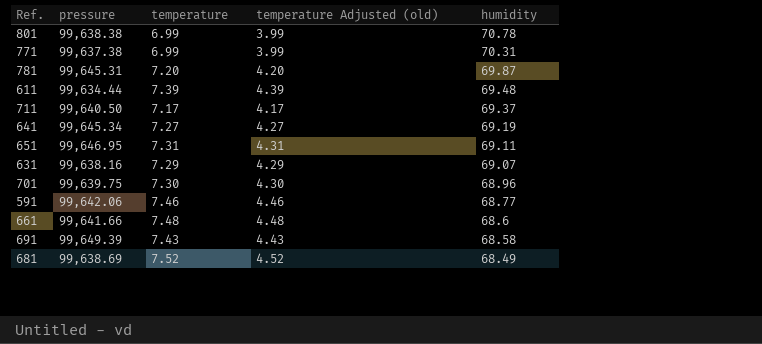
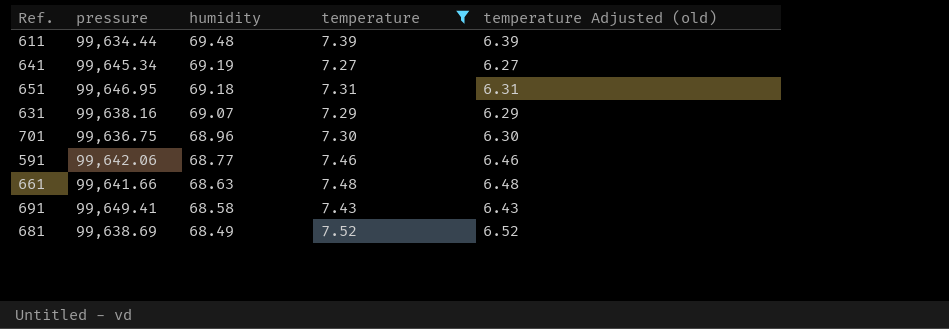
filter: none -> temperature >= 7.27
column humidity | position: 5 -> 3
column temperature Adjusted (old) | formula: [temperature] - 3 -> [temperature] - 1
651 | humidity: 69.11 -> 69.18
701 | pressure: 99,639.75 -> 99,636.75
661 | humidity: 68.6 -> 68.63
691 | pressure: 99,649.39 -> 99,649.41

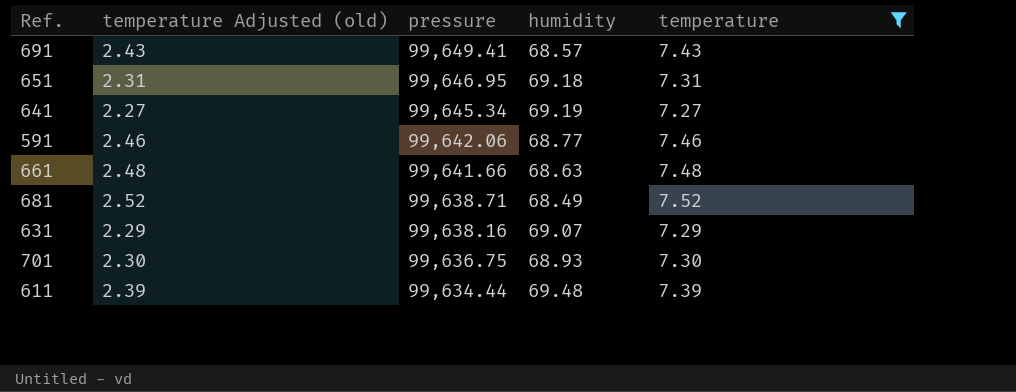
row order: humidity descending -> pressure descending
column temperature Adjusted (old) | formula: [temperature] - 1 -> [temperature] - 5
column temperature Adjusted (old) | position: 5 -> 2
691 | humidity: 68.58 -> 68.57
681 | pressure: 99,638.69 -> 99,638.71
701 | humidity: 68.96 -> 68.93

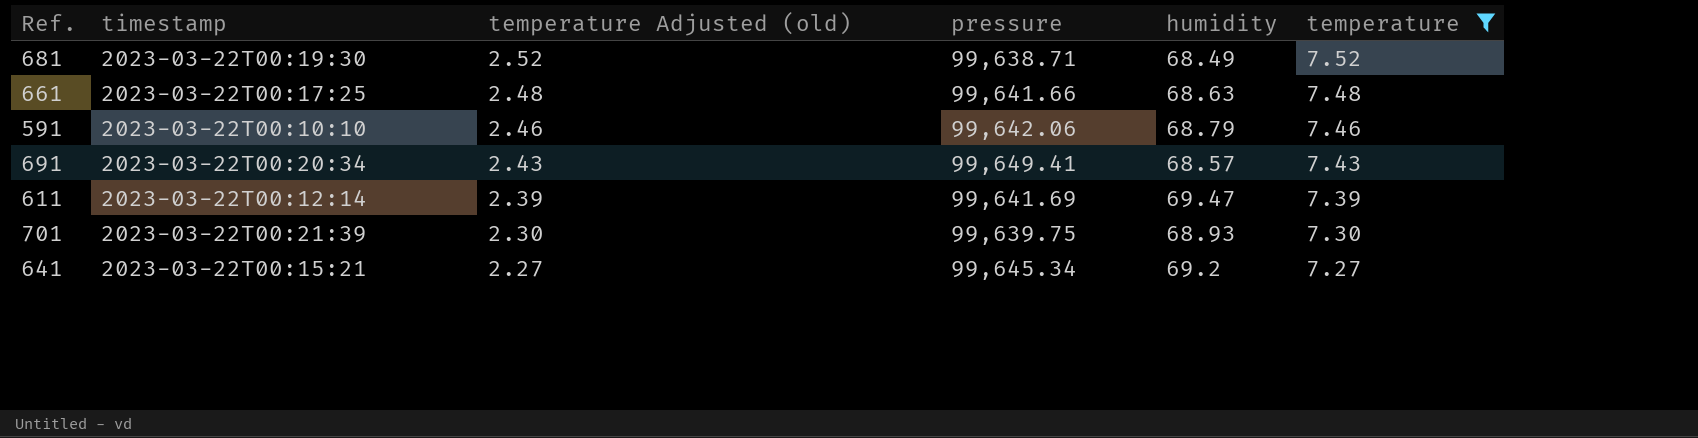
row order: pressure descending -> temperature Adjusted (old) descending
column timestamp | position: none -> 2
row 651: 2.31 | 99,646.95 | 69.18 | 7.31 -> none
row 631: 2.29 | 99,638.16 | 69.07 | 7.29 -> none
591 | humidity: 68.77 -> 68.79
611 | pressure: 99,634.44 -> 99,641.69
611 | humidity: 69.48 -> 69.47
701 | pressure: 99,636.75 -> 99,639.75
641 | humidity: 69.19 -> 69.2

